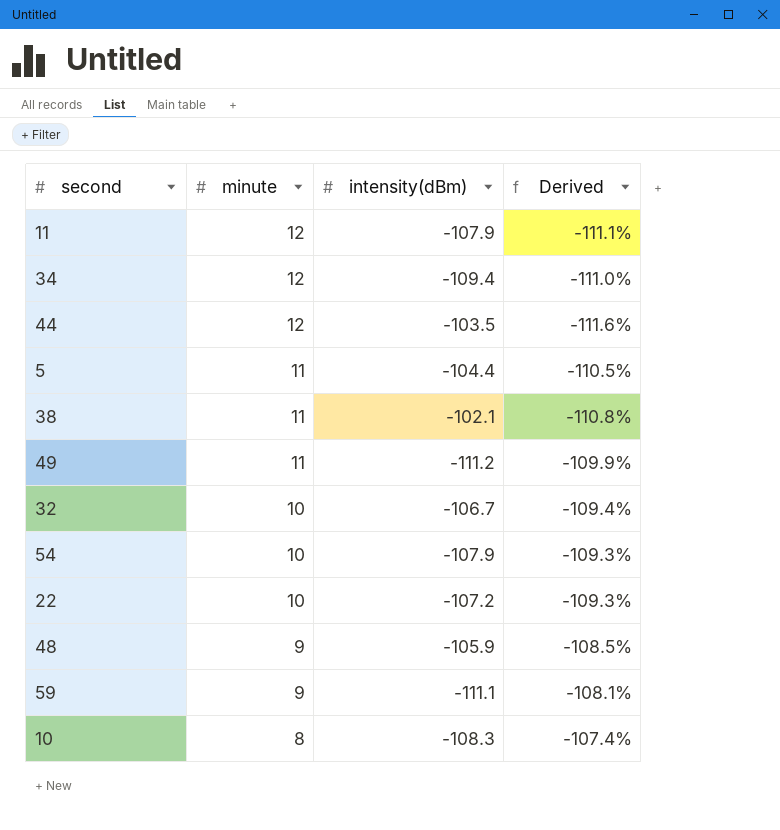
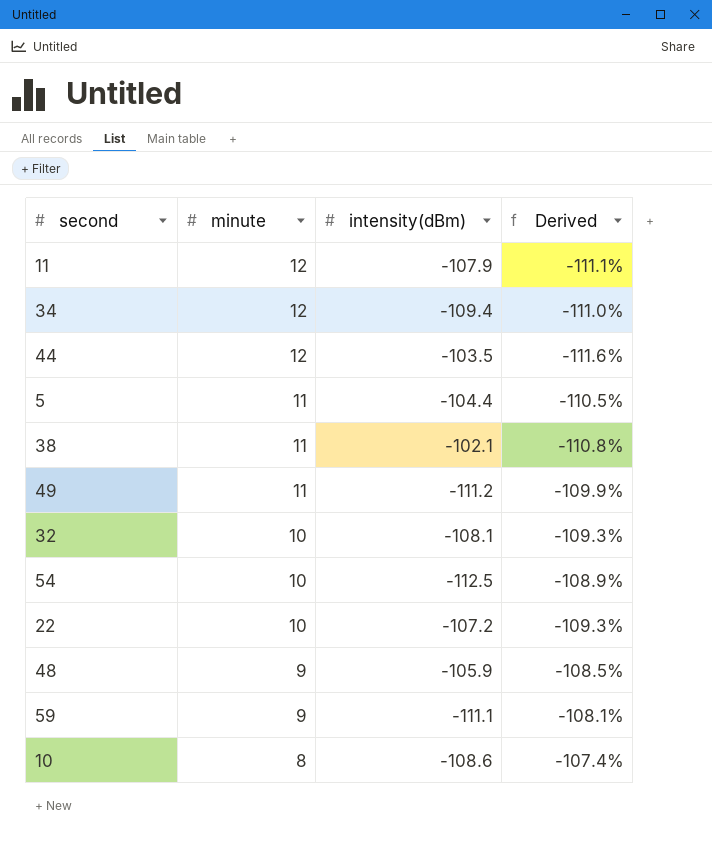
32 | intensity(dBm): -106.7 -> -108.1
32 | Derived: -109.4% -> -109.3%
54 | intensity(dBm): -107.9 -> -112.5
54 | Derived: -109.3% -> -108.9%
10 | intensity(dBm): -108.3 -> -108.6

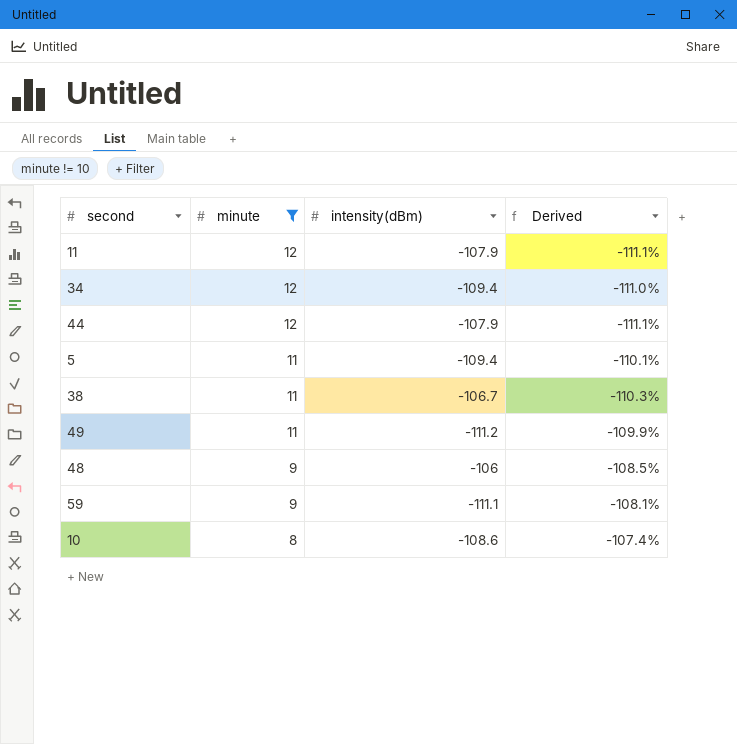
filter: none -> minute != 10
44 | intensity(dBm): -103.5 -> -107.9
44 | Derived: -111.6% -> -111.1%
5 | intensity(dBm): -104.4 -> -109.4
5 | Derived: -110.5% -> -110.1%
38 | intensity(dBm): -102.1 -> -106.7
38 | Derived: -110.8% -> -110.3%
48 | intensity(dBm): -105.9 -> -106

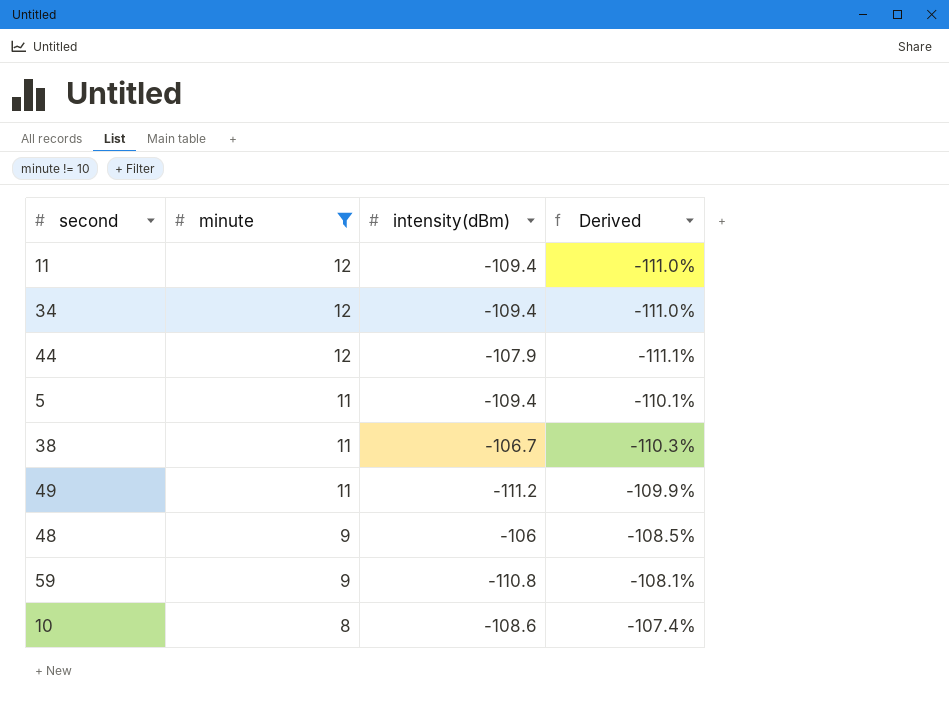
11 | intensity(dBm): -107.9 -> -109.4
11 | Derived: -111.1% -> -111.0%
59 | intensity(dBm): -111.1 -> -110.8

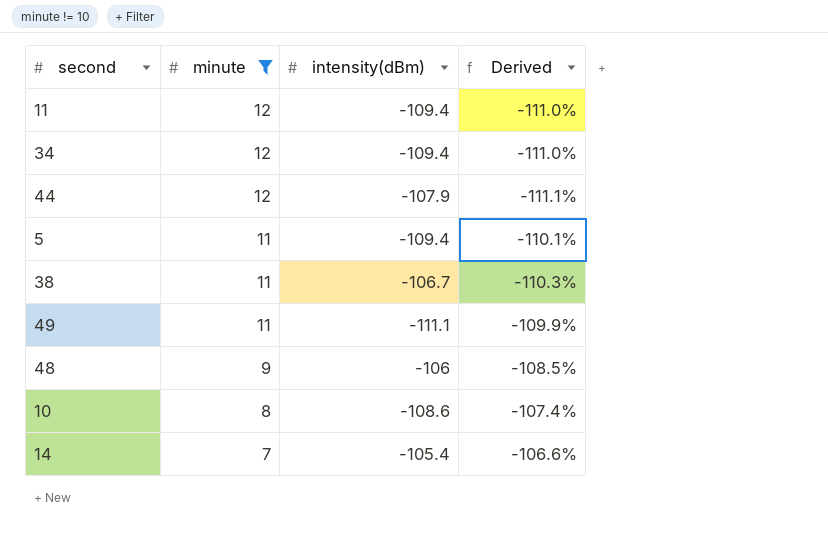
row 59: 9 | -110.8 | -108.1% -> none
49 | intensity(dBm): -111.2 -> -111.1
row 14: none -> 7 | -105.4 | -106.6%

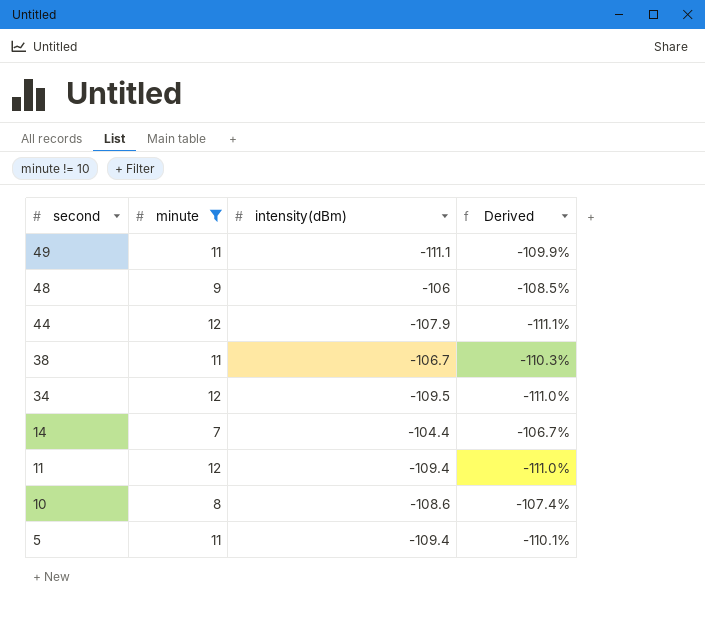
row order: minute descending -> second descending
34 | intensity(dBm): -109.4 -> -109.5
14 | intensity(dBm): -105.4 -> -104.4
14 | Derived: -106.6% -> -106.7%

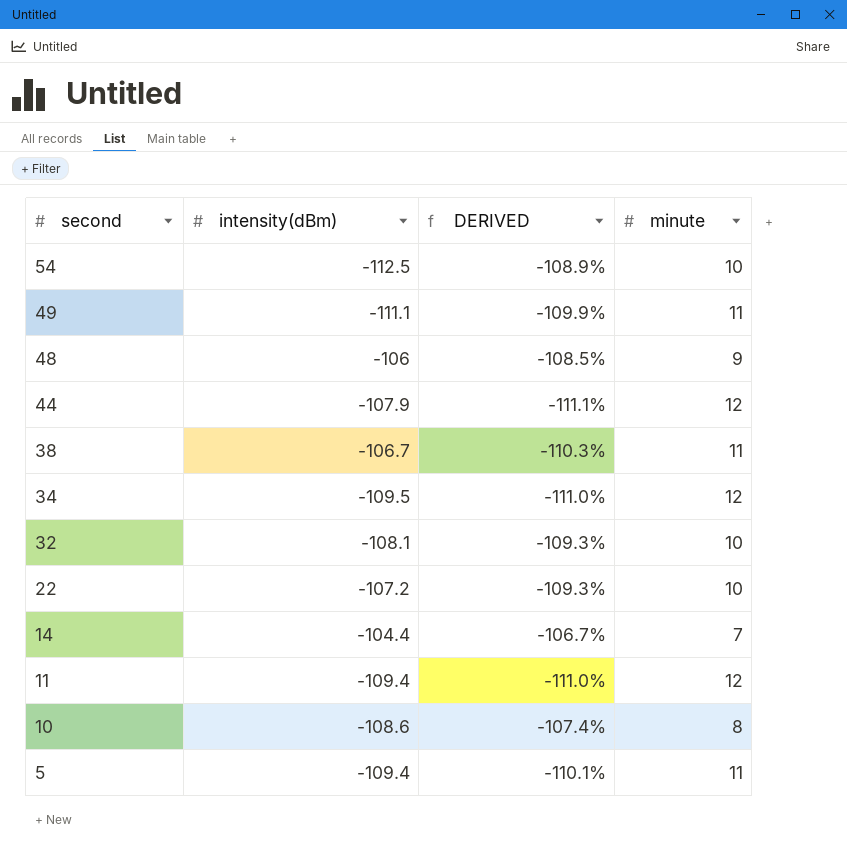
filter: minute != 10 -> none
column name: Derived -> DERIVED
column minute | position: 2 -> 4

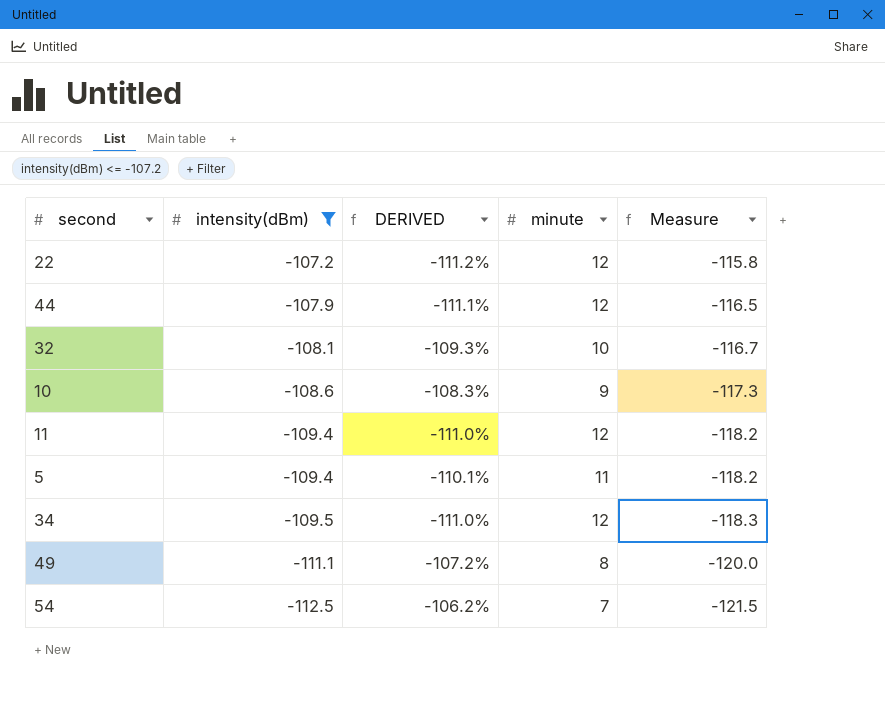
filter: none -> intensity(dBm) <= -107.2
row order: second descending -> intensity(dBm) descending
column Measure | formula: none -> [intensity(dBm)] * 1.08
22 | DERIVED: -109.3% -> -111.2%
22 | minute: 10 -> 12
10 | DERIVED: -107.4% -> -108.3%
10 | minute: 8 -> 9
49 | DERIVED: -109.9% -> -107.2%
49 | minute: 11 -> 8
54 | DERIVED: -108.9% -> -106.2%
54 | minute: 10 -> 7

